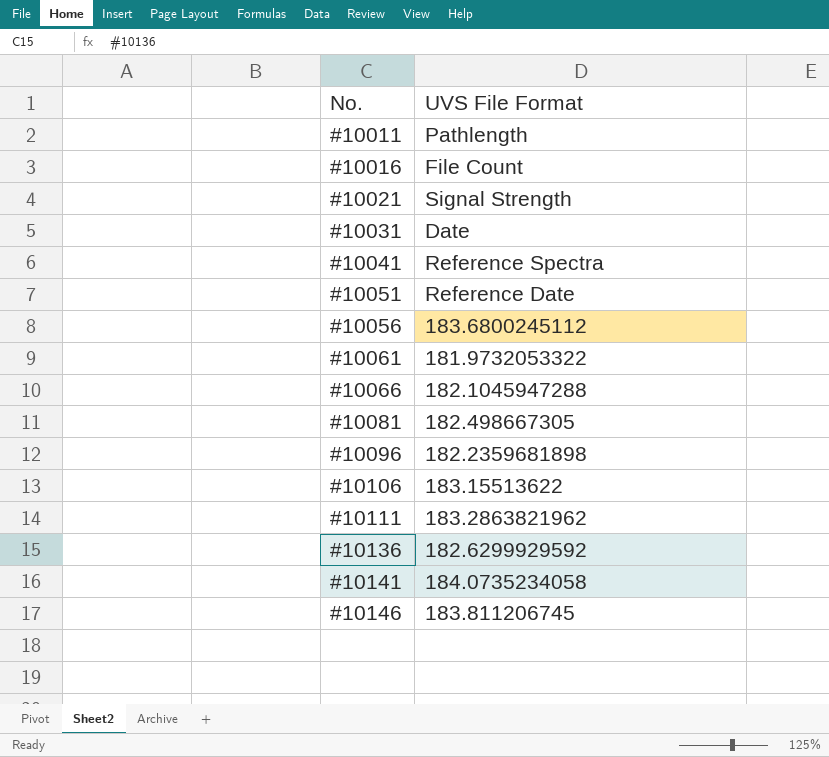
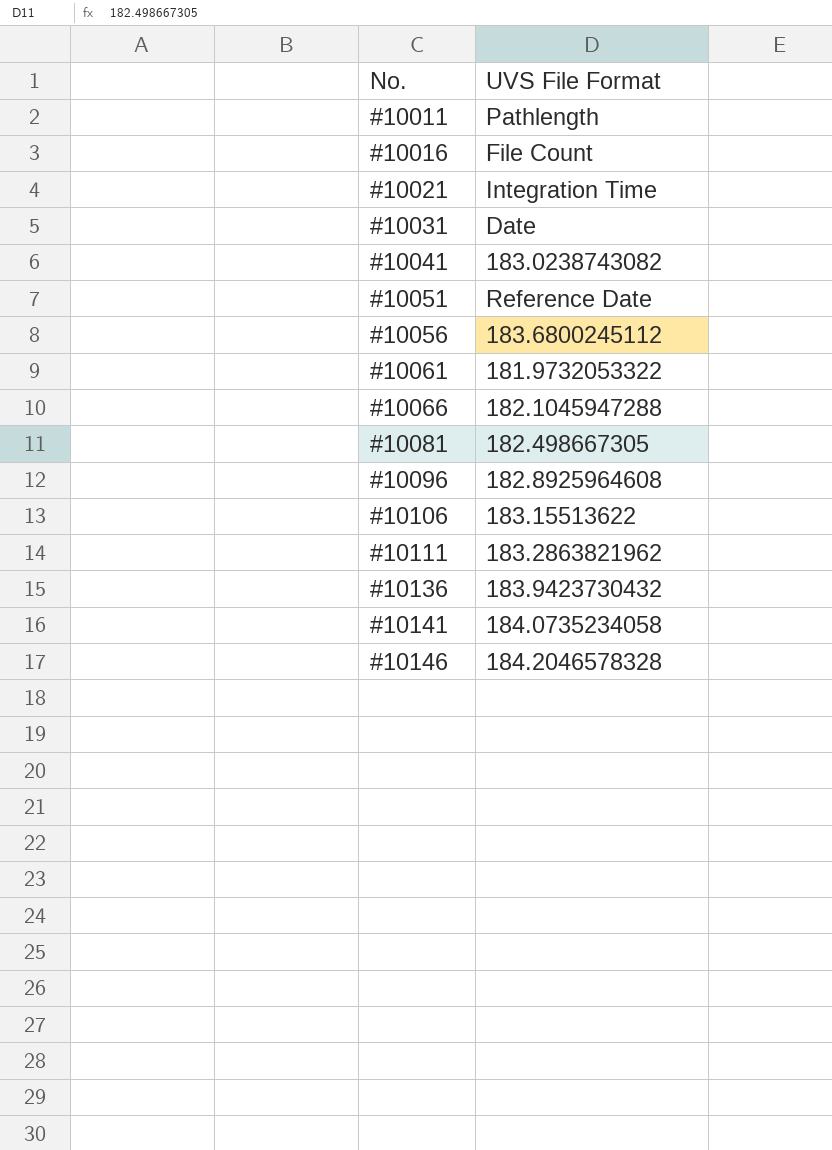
#10021 | UVS File Format: Signal Strength -> Integration Time
#10041 | UVS File Format: Reference Spectra -> 183.0238743082
#10096 | UVS File Format: 182.2359681898 -> 182.8925964608
#10136 | UVS File Format: 182.6299929592 -> 183.9423730432
#10146 | UVS File Format: 183.811206745 -> 184.2046578328

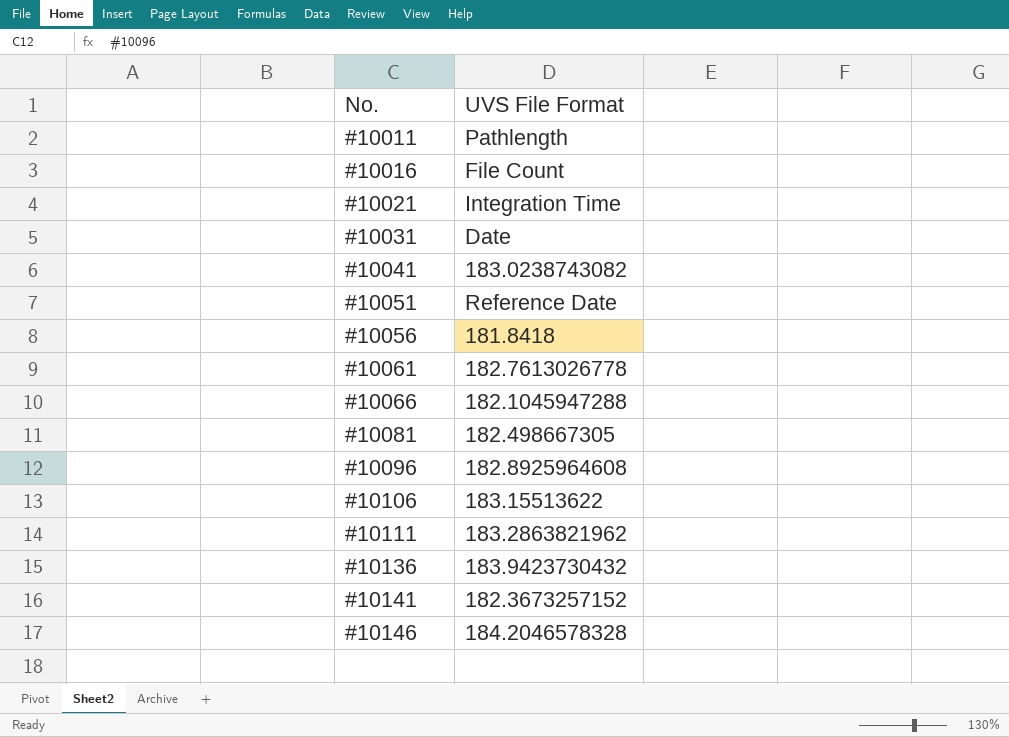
#10056 | UVS File Format: 183.6800245112 -> 181.8418
#10061 | UVS File Format: 181.9732053322 -> 182.7613026778
#10141 | UVS File Format: 184.0735234058 -> 182.3673257152

